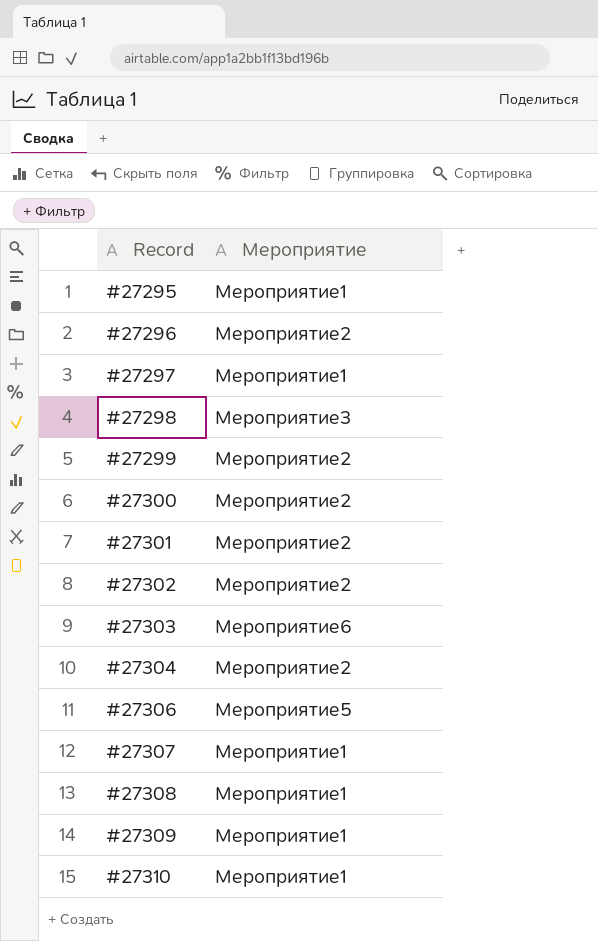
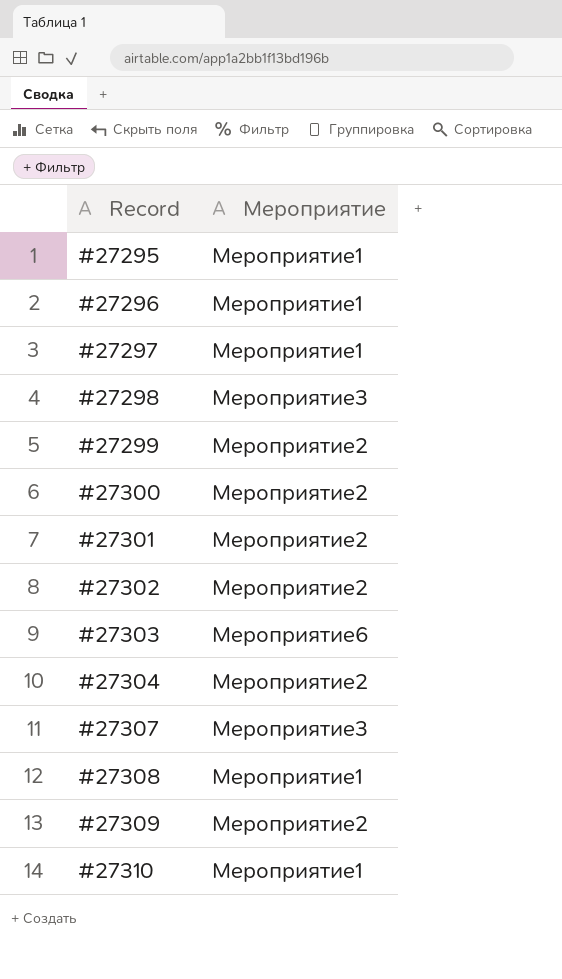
row #27306: Мероприятие5 -> none
#27296 | Мероприятие: Мероприятие2 -> Мероприятие1
#27307 | Мероприятие: Мероприятие1 -> Мероприятие3
#27309 | Мероприятие: Мероприятие1 -> Мероприятие2

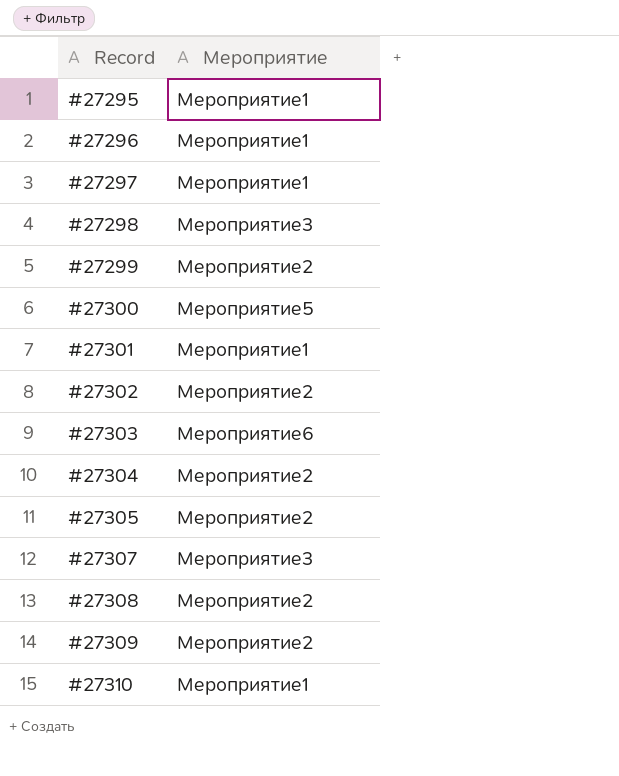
#27300 | Мероприятие: Мероприятие2 -> Мероприятие5
#27301 | Мероприятие: Мероприятие2 -> Мероприятие1
row #27305: none -> Мероприятие2
#27308 | Мероприятие: Мероприятие1 -> Мероприятие2

